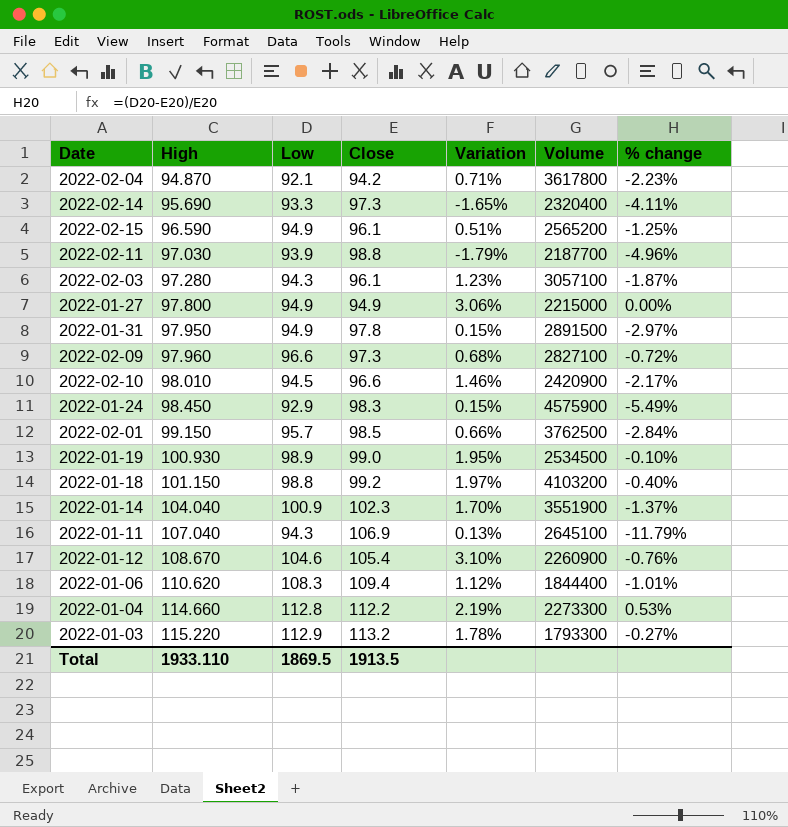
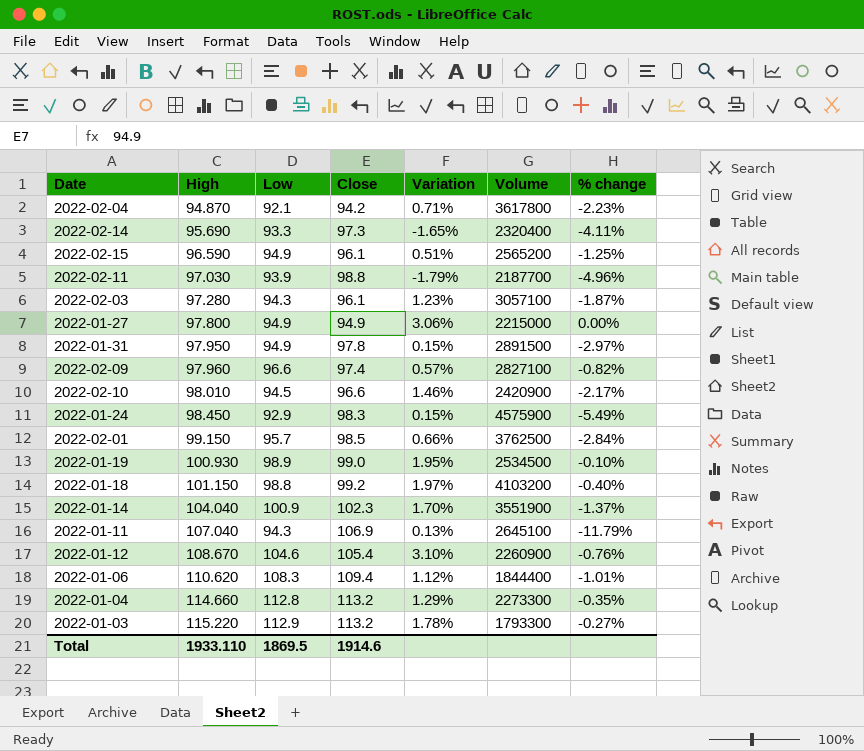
2022-02-09 | Close: 97.3 -> 97.4
2022-02-09 | Variation: 0.68% -> 0.57%
2022-02-09 | % change: -0.72% -> -0.82%
2022-01-04 | Close: 112.2 -> 113.2
2022-01-04 | Variation: 2.19% -> 1.29%
2022-01-04 | % change: 0.53% -> -0.35%
Total | Close: 1913.5 -> 1914.6

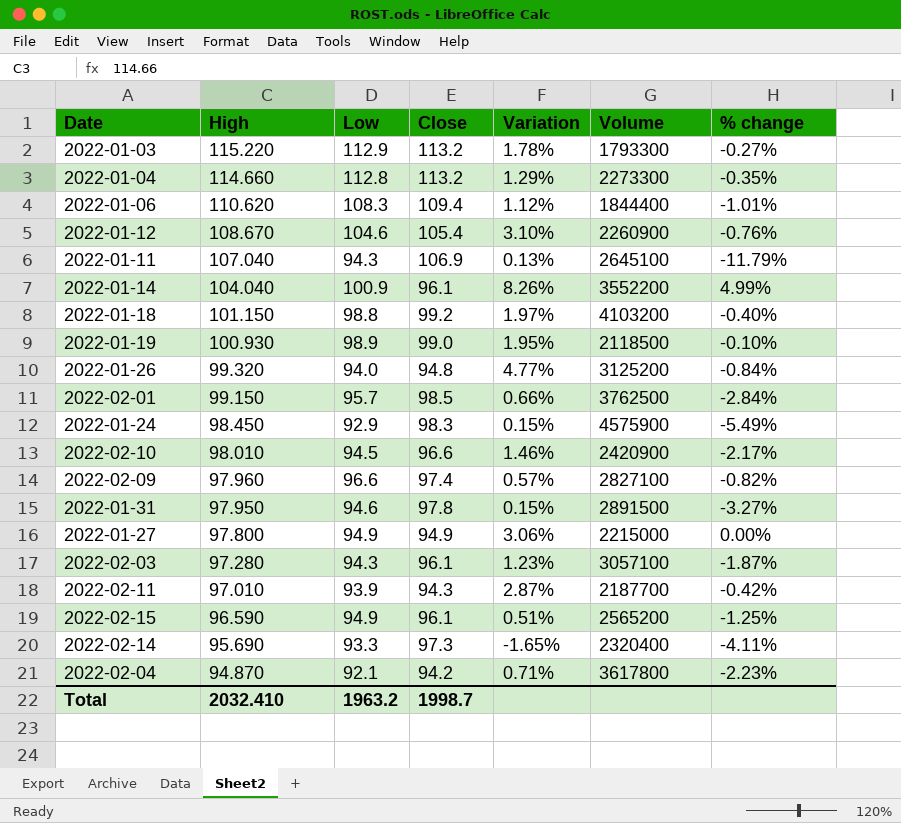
row order: High ascending -> High descending
2022-01-14 | Close: 102.3 -> 96.1
2022-01-14 | Variation: 1.70% -> 8.26%
2022-01-14 | Volume: 3551900 -> 3552200
2022-01-14 | % change: -1.37% -> 4.99%
2022-01-19 | Volume: 2534500 -> 2118500
row 2022-01-26: none -> 99.320 | 94.0 | 94.8 | 4.77% | 3125200 | -0.84%
2022-01-31 | Low: 94.9 -> 94.6
2022-01-31 | % change: -2.97% -> -3.27%
2022-02-11 | High: 97.030 -> 97.010
2022-02-11 | Close: 98.8 -> 94.3
2022-02-11 | Variation: -1.79% -> 2.87%
2022-02-11 | % change: -4.96% -> -0.42%
Total | High: 1933.110 -> 2032.410
Total | Low: 1869.5 -> 1963.2
Total | Close: 1914.6 -> 1998.7

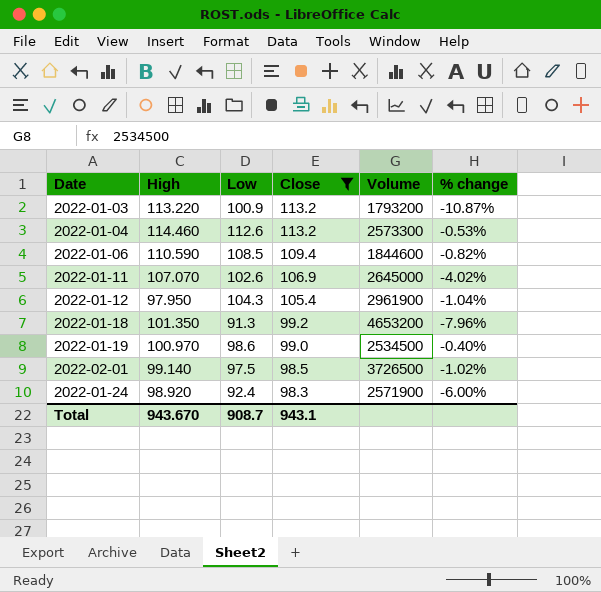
filter: none -> Close >= 98.3
row order: High descending -> Close descending
column Variation | formula: ([High] - [Close]) / [Close] -> none
2022-01-03 | High: 115.220 -> 113.220
2022-01-03 | Low: 112.9 -> 100.9
2022-01-03 | Volume: 1793300 -> 1793200
2022-01-03 | % change: -0.27% -> -10.87%
2022-01-04 | High: 114.660 -> 114.460
2022-01-04 | Low: 112.8 -> 112.6
2022-01-04 | Volume: 2273300 -> 2573300
2022-01-04 | % change: -0.35% -> -0.53%
2022-01-06 | High: 110.620 -> 110.590
2022-01-06 | Low: 108.3 -> 108.5
2022-01-06 | Volume: 1844400 -> 1844600
2022-01-06 | % change: -1.01% -> -0.82%
2022-01-11 | High: 107.040 -> 107.070
2022-01-11 | Low: 94.3 -> 102.6
2022-01-11 | Volume: 2645100 -> 2645000
2022-01-11 | % change: -11.79% -> -4.02%
2022-01-12 | High: 108.670 -> 97.950
2022-01-12 | Low: 104.6 -> 104.3
2022-01-12 | Volume: 2260900 -> 2961900
2022-01-12 | % change: -0.76% -> -1.04%
2022-01-18 | High: 101.150 -> 101.350
2022-01-18 | Low: 98.8 -> 91.3
2022-01-18 | Volume: 4103200 -> 4653200
2022-01-18 | % change: -0.40% -> -7.96%
2022-01-19 | High: 100.930 -> 100.970
2022-01-19 | Low: 98.9 -> 98.6
2022-01-19 | Volume: 2118500 -> 2534500
2022-01-19 | % change: -0.10% -> -0.40%
2022-02-01 | High: 99.150 -> 99.140
2022-02-01 | Low: 95.7 -> 97.5
2022-02-01 | Volume: 3762500 -> 3726500
2022-02-01 | % change: -2.84% -> -1.02%
2022-01-24 | High: 98.450 -> 98.920
2022-01-24 | Low: 92.9 -> 92.4
2022-01-24 | Volume: 4575900 -> 2571900
2022-01-24 | % change: -5.49% -> -6.00%
Total | High: 2032.410 -> 943.670
Total | Low: 1963.2 -> 908.7
Total | Close: 1998.7 -> 943.1

